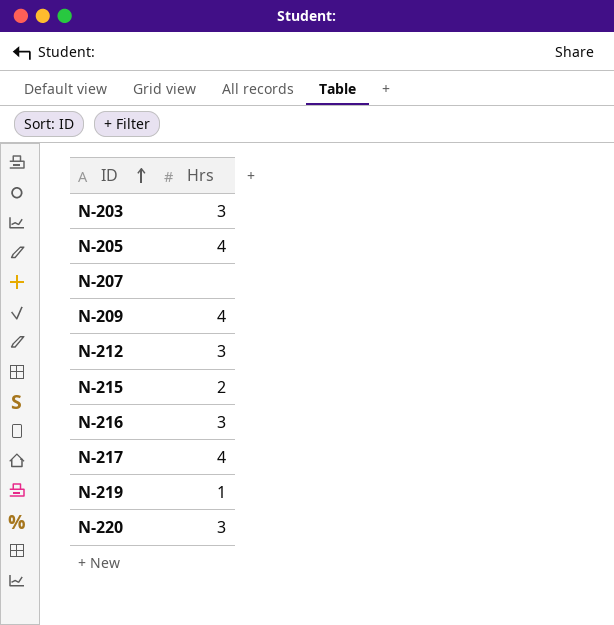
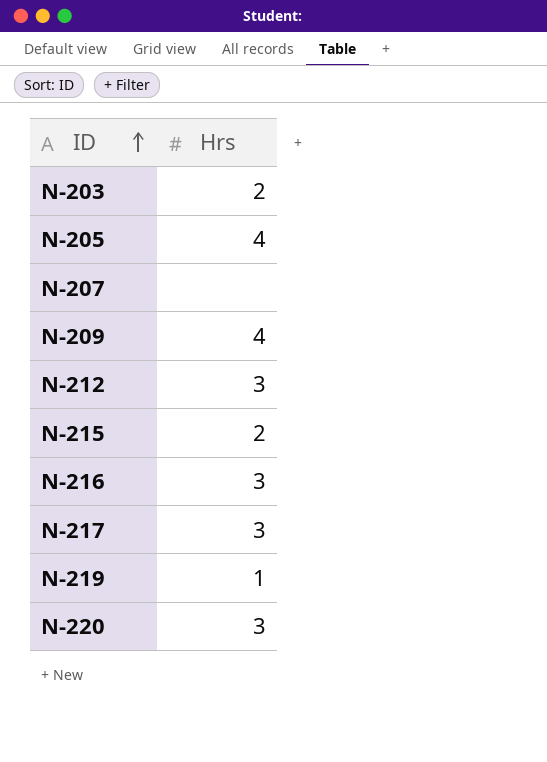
N-203 | Hrs: 3 -> 2
N-217 | Hrs: 4 -> 3

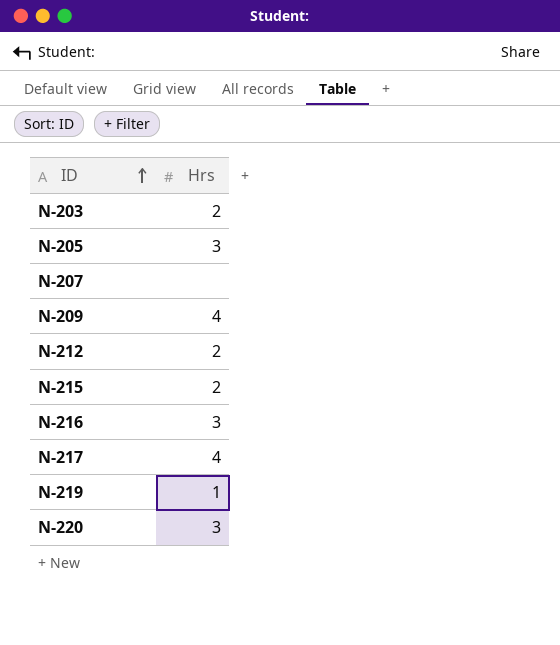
N-205 | Hrs: 4 -> 3
N-212 | Hrs: 3 -> 2
N-217 | Hrs: 3 -> 4

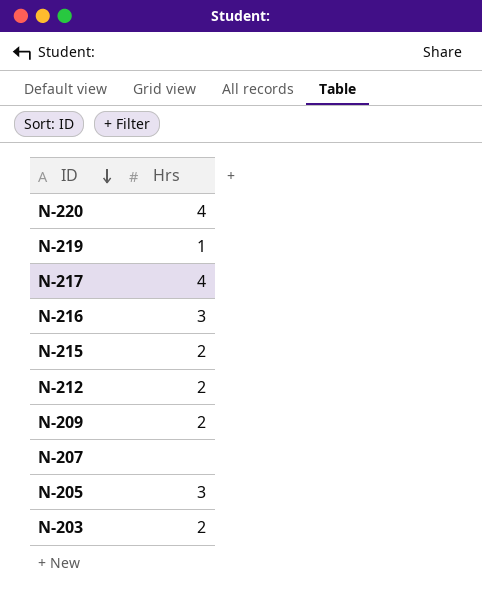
row order: ID ascending -> ID descending
N-220 | Hrs: 3 -> 4
N-209 | Hrs: 4 -> 2

